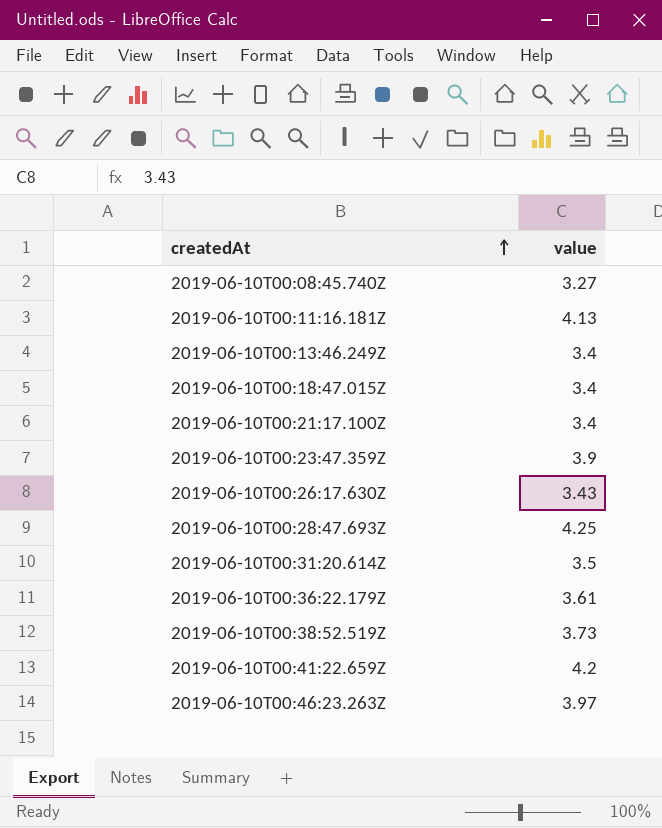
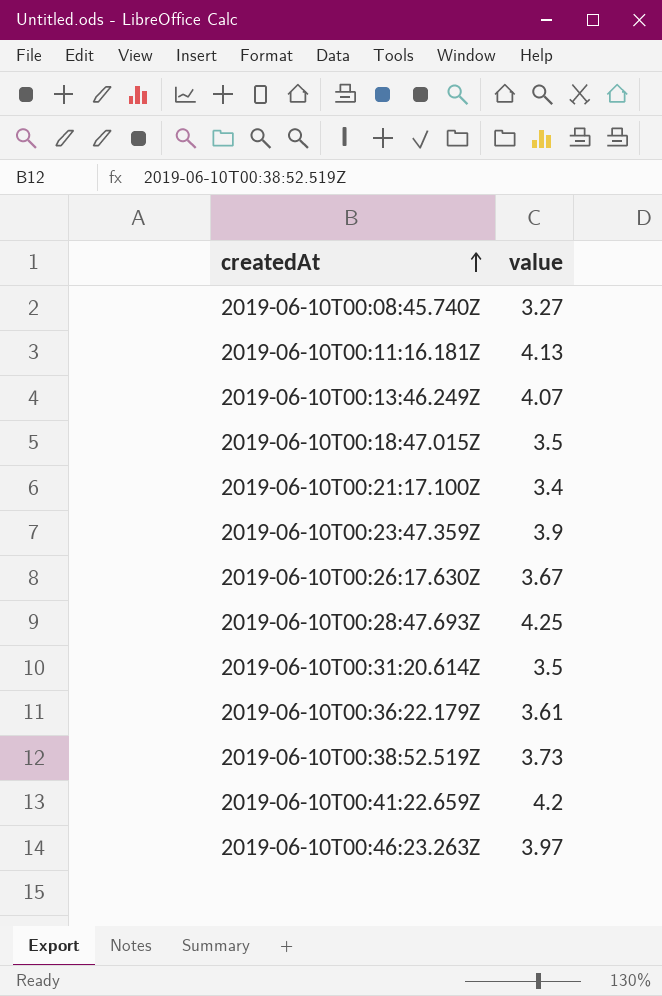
2019-06-10T00:13:46.249Z | value: 3.4 -> 4.07
2019-06-10T00:18:47.015Z | value: 3.4 -> 3.5
2019-06-10T00:26:17.630Z | value: 3.43 -> 3.67

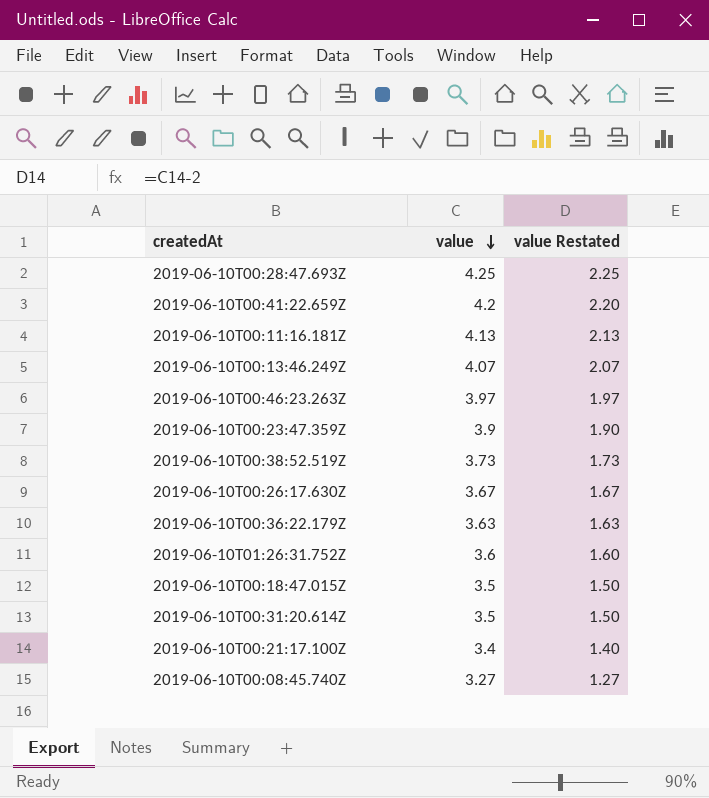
row order: createdAt ascending -> value descending
column value Restated | formula: none -> [value] - 2
2019-06-10T00:36:22.179Z | value: 3.61 -> 3.63
row 2019-06-10T01:26:31.752Z: none -> 3.6 | 1.60

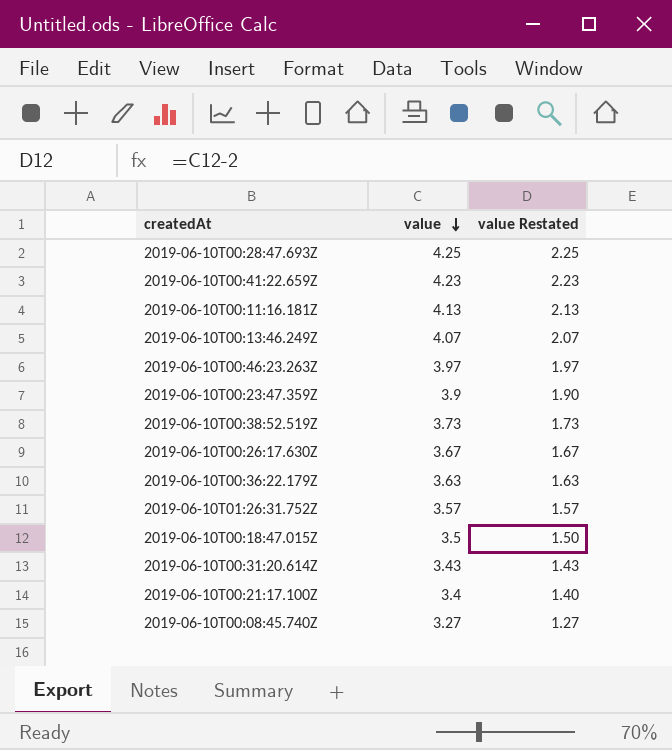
2019-06-10T00:41:22.659Z | value: 4.2 -> 4.23
2019-06-10T00:41:22.659Z | value Restated: 2.20 -> 2.23
2019-06-10T01:26:31.752Z | value: 3.6 -> 3.57
2019-06-10T01:26:31.752Z | value Restated: 1.60 -> 1.57
2019-06-10T00:31:20.614Z | value: 3.5 -> 3.43
2019-06-10T00:31:20.614Z | value Restated: 1.50 -> 1.43

